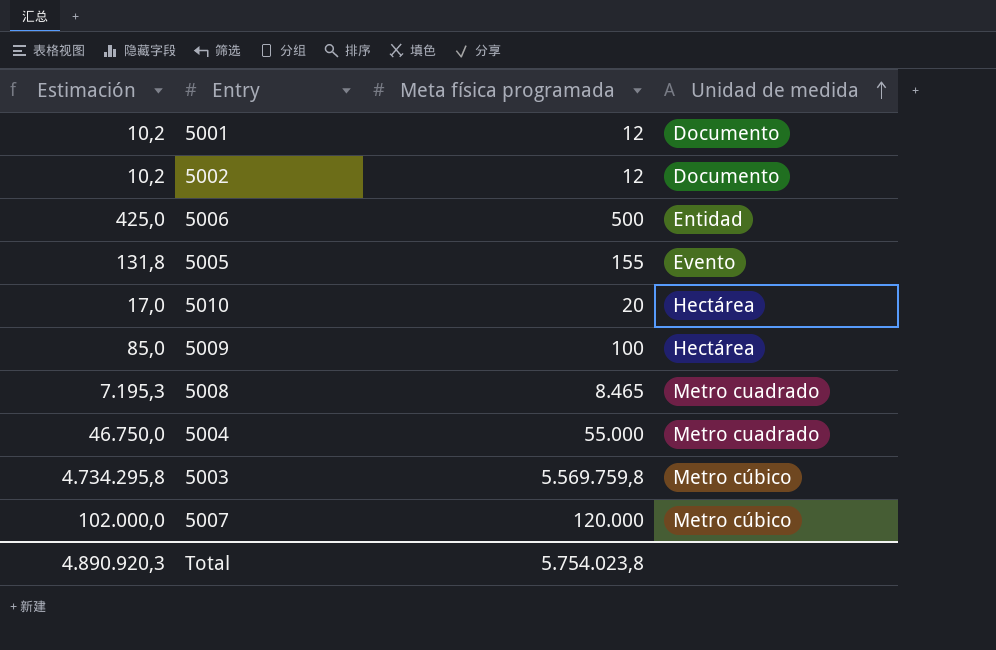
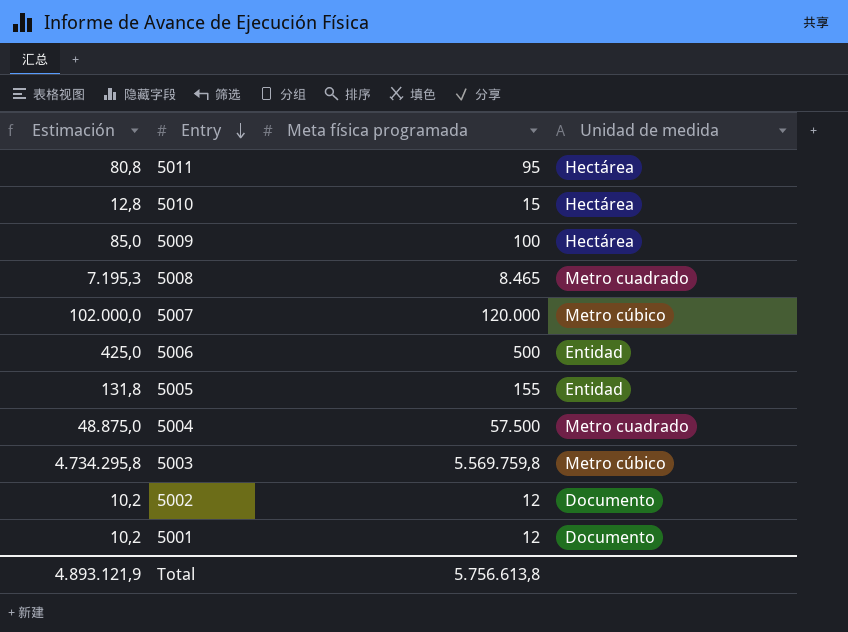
row order: Unidad de medida ascending -> Entry descending
row 5011: none -> 80,8 | 95 | Hectárea
5010 | Estimación: 17,0 -> 12,8
5010 | Meta física programada: 20 -> 15
5005 | Unidad de medida: Evento -> Entidad
5004 | Estimación: 46.750,0 -> 48.875,0
5004 | Meta física programada: 55.000 -> 57.500
Total | Estimación: 4.890.920,3 -> 4.893.121,9
Total | Meta física programada: 5.754.023,8 -> 5.756.613,8

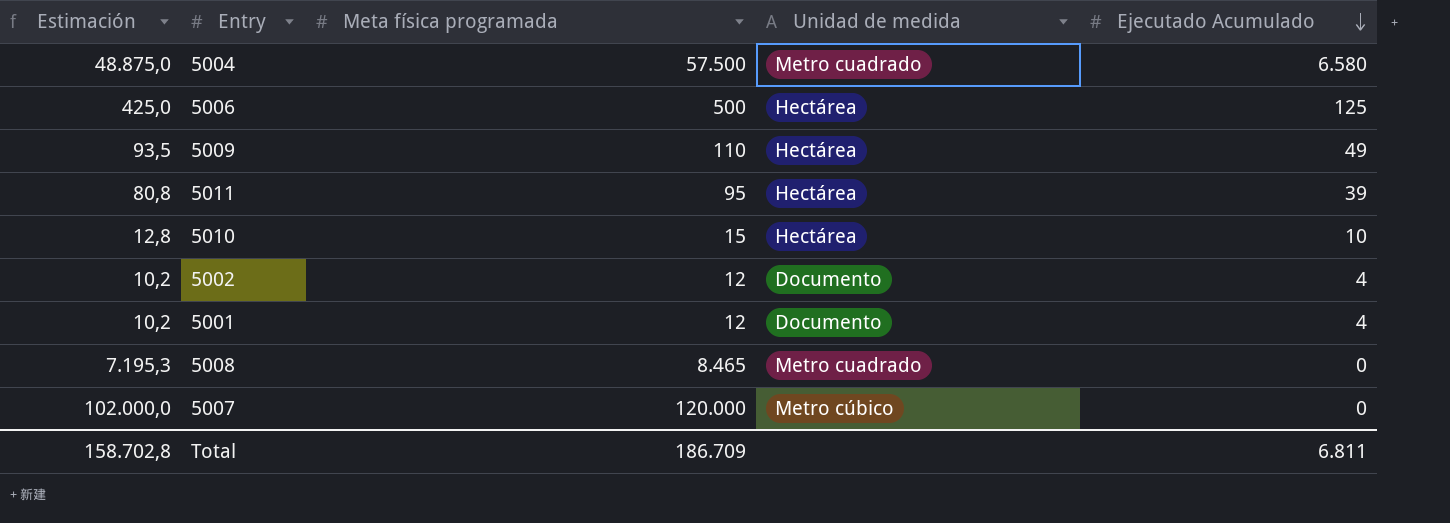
row order: Entry descending -> Ejecutado Acumulado descending
column Ejecutado Acumulado | position: none -> 5
row 5005: 131,8 | 155 | Entidad -> none
row 5003: 4.734.295,8 | 5.569.759,8 | Metro cúbico -> none
5006 | Unidad de medida: Entidad -> Hectárea
5009 | Estimación: 85,0 -> 93,5
5009 | Meta física programada: 100 -> 110
Total | Estimación: 4.893.121,9 -> 158.702,8
Total | Meta física programada: 5.756.613,8 -> 186.709

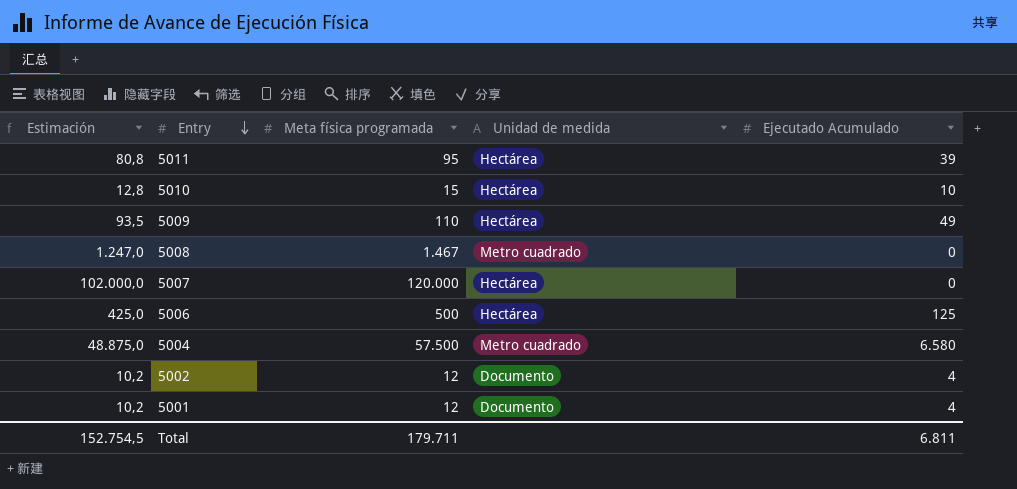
row order: Ejecutado Acumulado descending -> Entry descending
5008 | Estimación: 7.195,3 -> 1.247,0
5008 | Meta física programada: 8.465 -> 1.467
5007 | Unidad de medida: Metro cúbico -> Hectárea
Total | Estimación: 158.702,8 -> 152.754,5
Total | Meta física programada: 186.709 -> 179.711

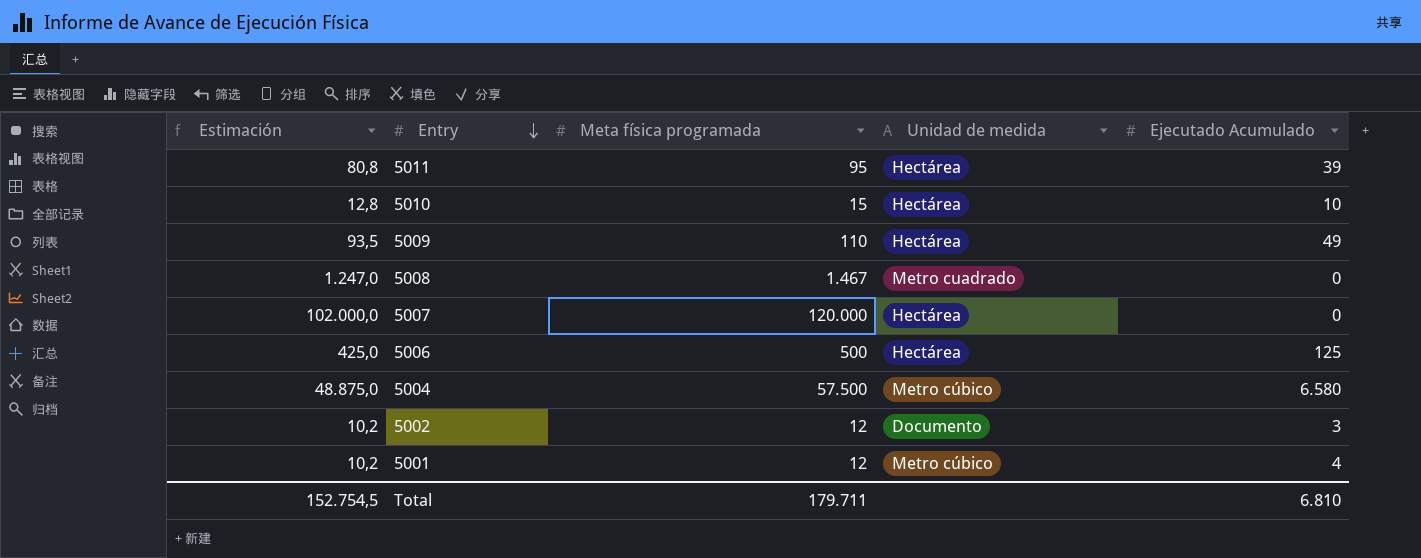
5004 | Unidad de medida: Metro cuadrado -> Metro cúbico
5002 | Ejecutado Acumulado: 4 -> 3
5001 | Unidad de medida: Documento -> Metro cúbico
Total | Ejecutado Acumulado: 6.811 -> 6.810

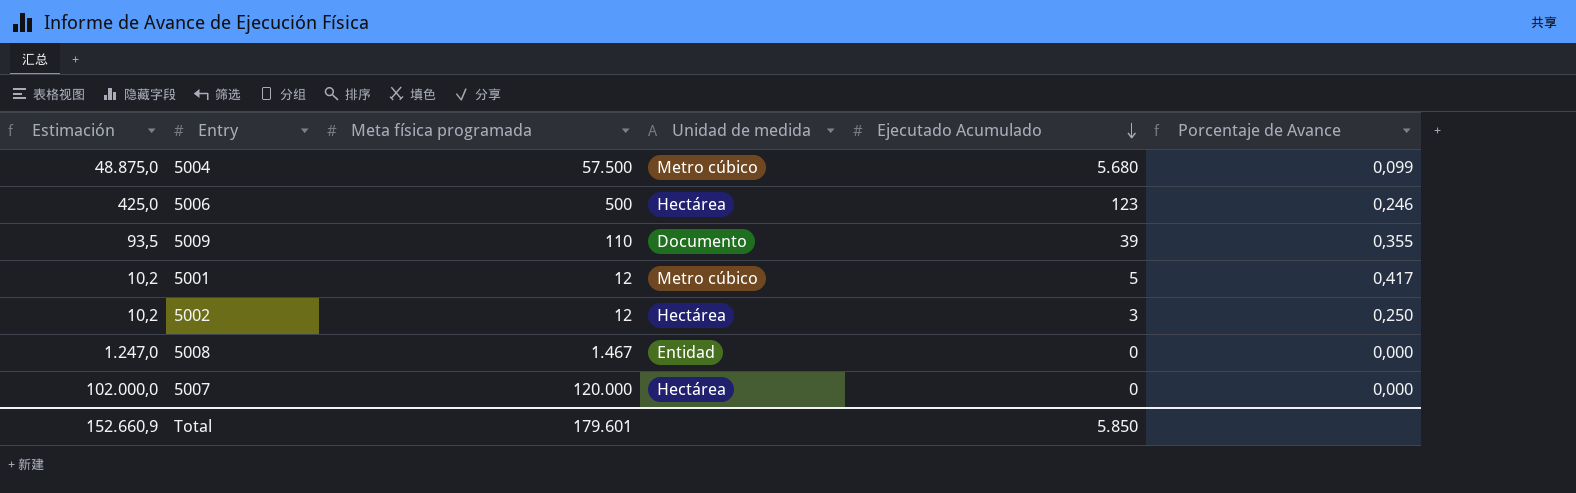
row order: Entry descending -> Ejecutado Acumulado descending
column Porcentaje de Avance | formula: none -> [Ejecutado Acumulado] / [Meta física programada]
row 5011: 80,8 | 95 | Hectárea | 39 -> none
row 5010: 12,8 | 15 | Hectárea | 10 -> none
5004 | Ejecutado Acumulado: 6.580 -> 5.680
5006 | Ejecutado Acumulado: 125 -> 123
5009 | Unidad de medida: Hectárea -> Documento
5009 | Ejecutado Acumulado: 49 -> 39
5001 | Ejecutado Acumulado: 4 -> 5
5002 | Unidad de medida: Documento -> Hectárea
5008 | Unidad de medida: Metro cuadrado -> Entidad
Total | Estimación: 152.754,5 -> 152.660,9
Total | Meta física programada: 179.711 -> 179.601
Total | Ejecutado Acumulado: 6.810 -> 5.850

